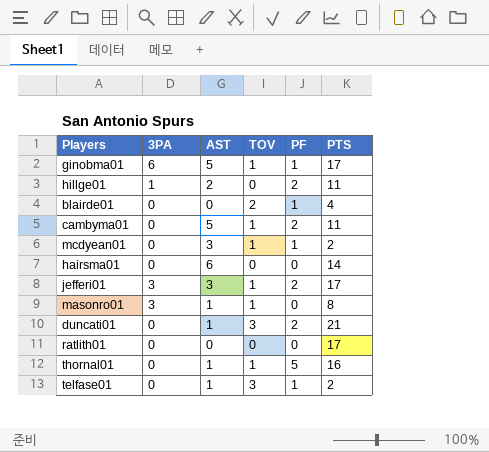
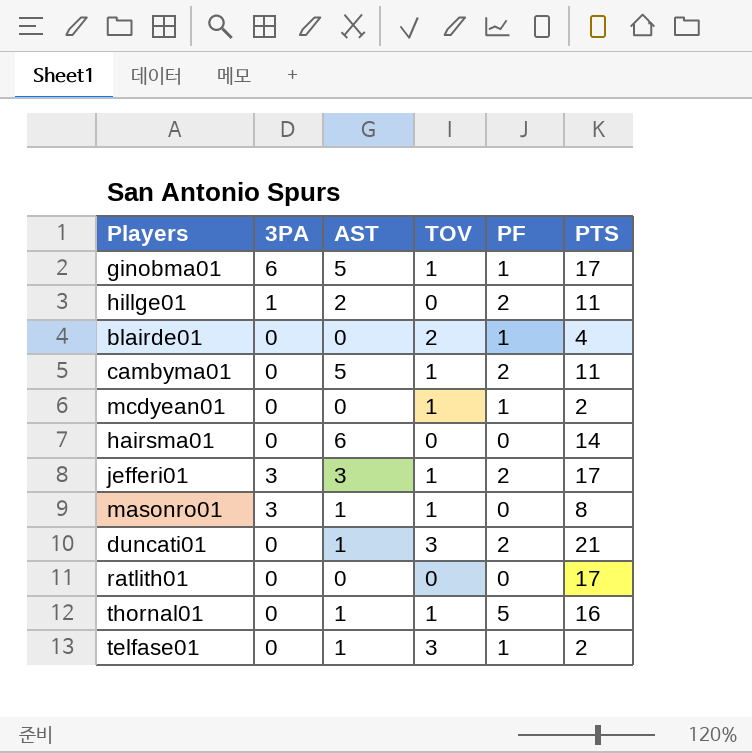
mcdyean01 | AST: 3 -> 0

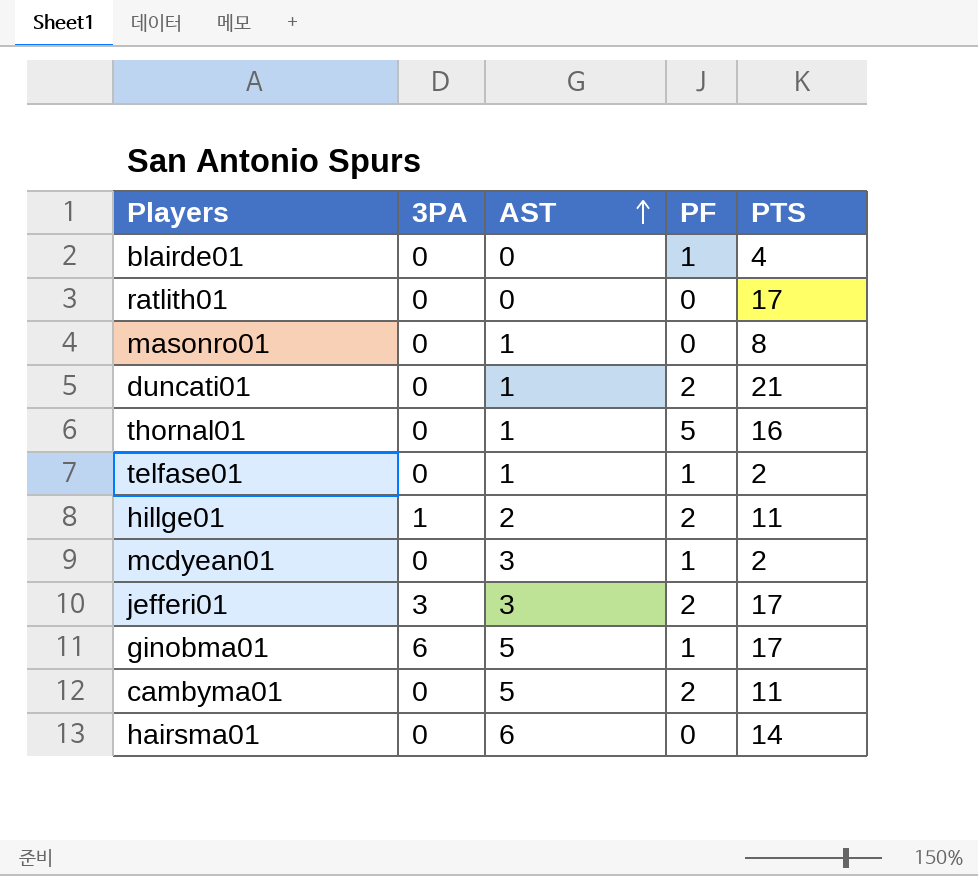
row order: none -> AST ascending
column TOV | position: 4 -> none
masonro01 | 3PA: 3 -> 0
mcdyean01 | AST: 0 -> 3

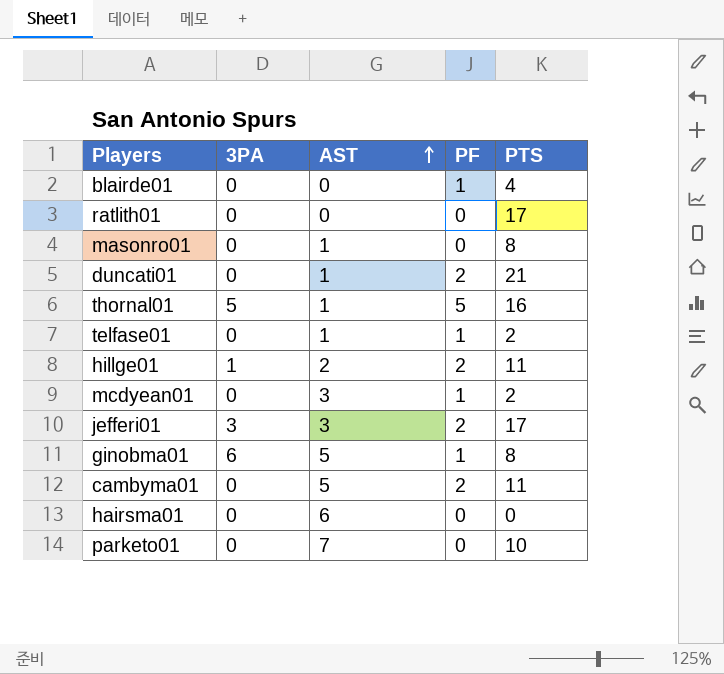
thornal01 | 3PA: 0 -> 5
ginobma01 | PTS: 17 -> 8
hairsma01 | PTS: 14 -> 0
row parketo01: none -> 0 | 7 | 0 | 10

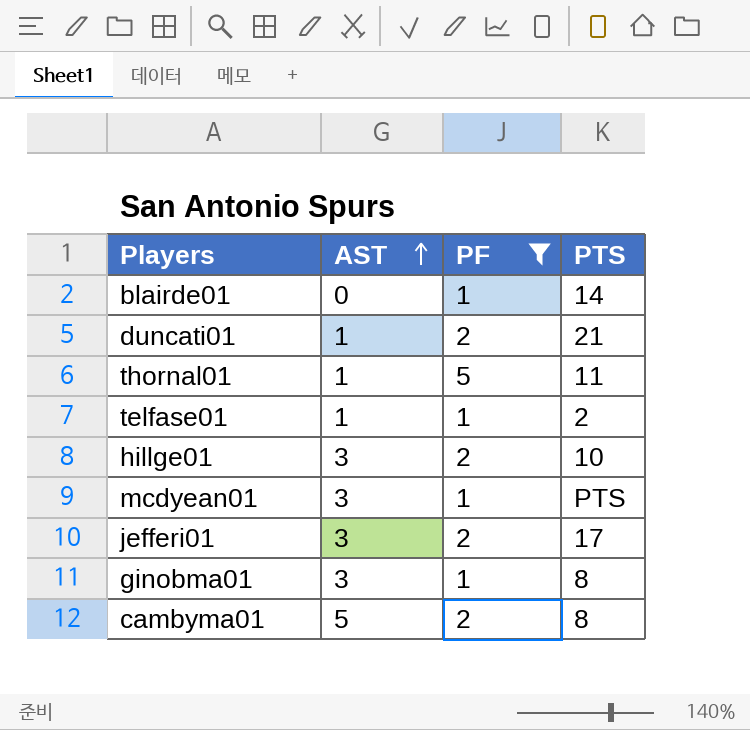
filter: none -> PF != 0
column 3PA | position: 2 -> none
blairde01 | PTS: 4 -> 14
thornal01 | PTS: 16 -> 11
hillge01 | AST: 2 -> 3
hillge01 | PTS: 11 -> 10
mcdyean01 | PTS: 2 -> PTS
ginobma01 | AST: 5 -> 3
cambyma01 | PTS: 11 -> 8

